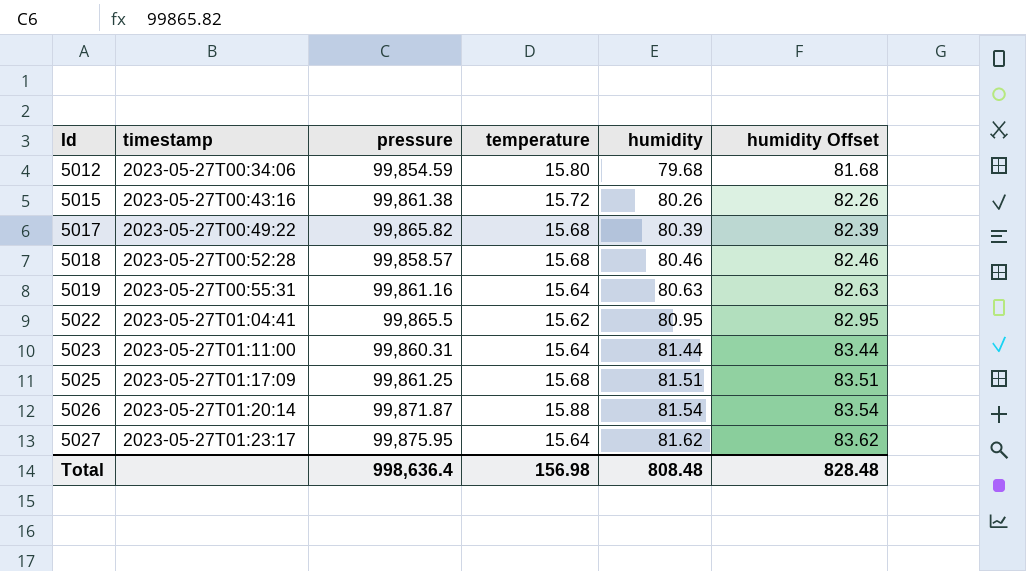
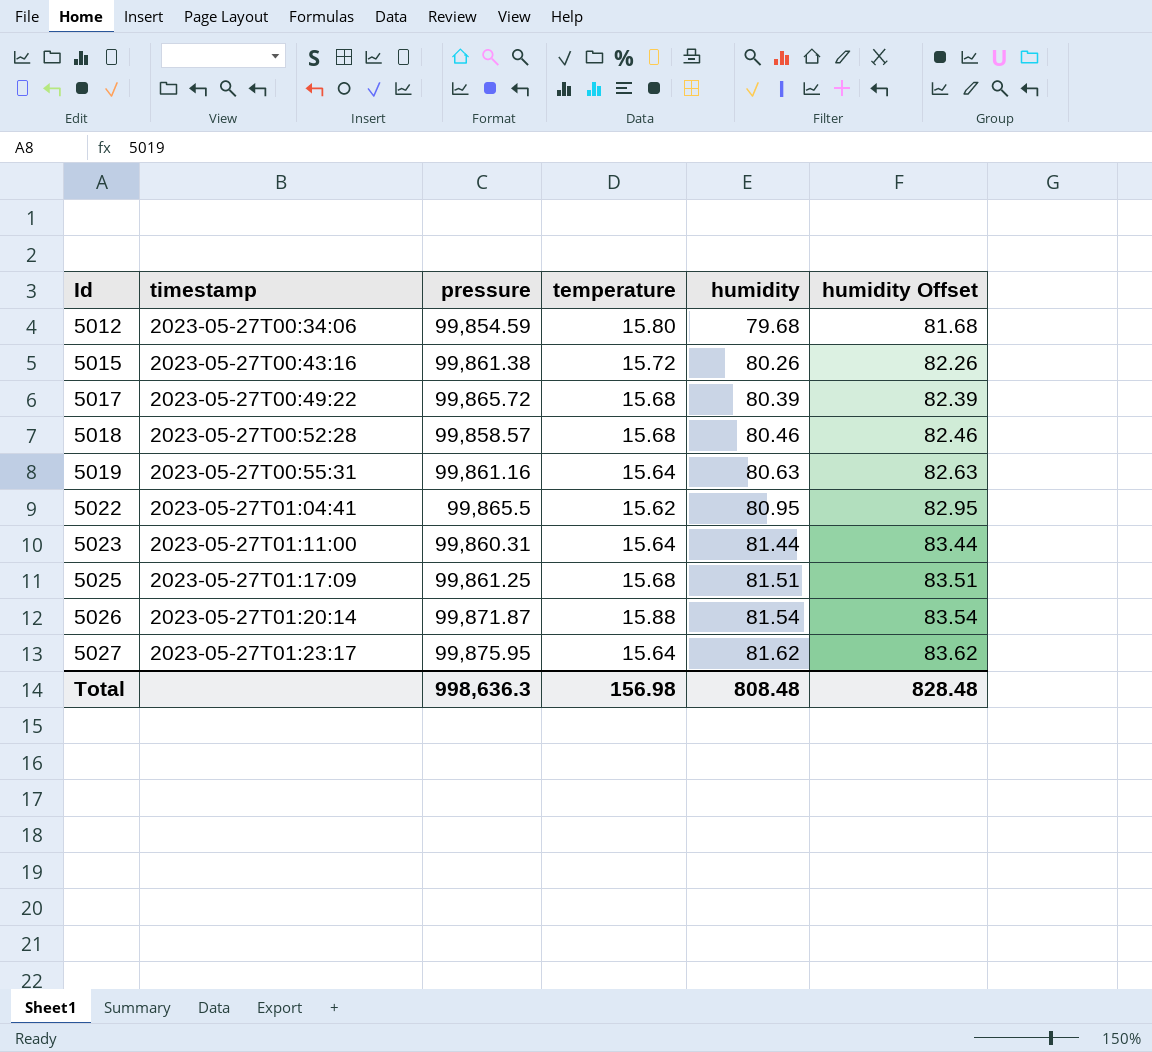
5017 | pressure: 99,865.82 -> 99,865.72
Total | pressure: 998,636.4 -> 998,636.3

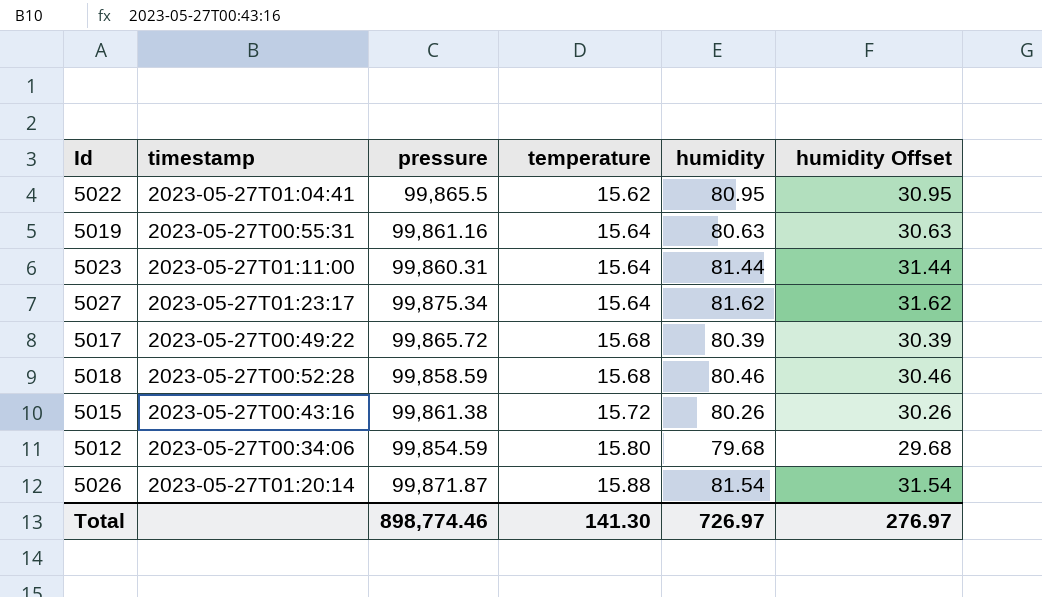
row order: Id ascending -> temperature ascending
column humidity Offset | formula: [humidity] + 2 -> [humidity] - 50
row 5025: 2023-05-27T01:17:09 | 99,861.25 | 15.68 | 81.51 | 83.51 -> none
5027 | pressure: 99,875.95 -> 99,875.34
5018 | pressure: 99,858.57 -> 99,858.59
Total | pressure: 998,636.3 -> 898,774.46
Total | temperature: 156.98 -> 141.30
Total | humidity: 808.48 -> 726.97
Total | humidity Offset: 828.48 -> 276.97

